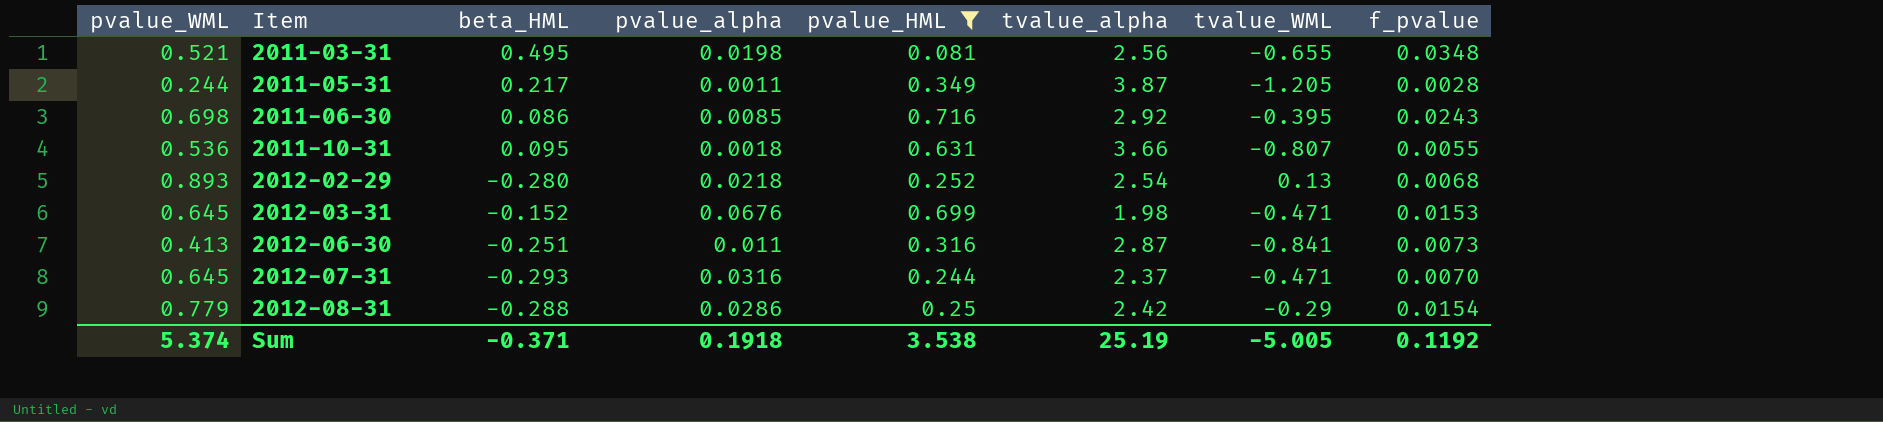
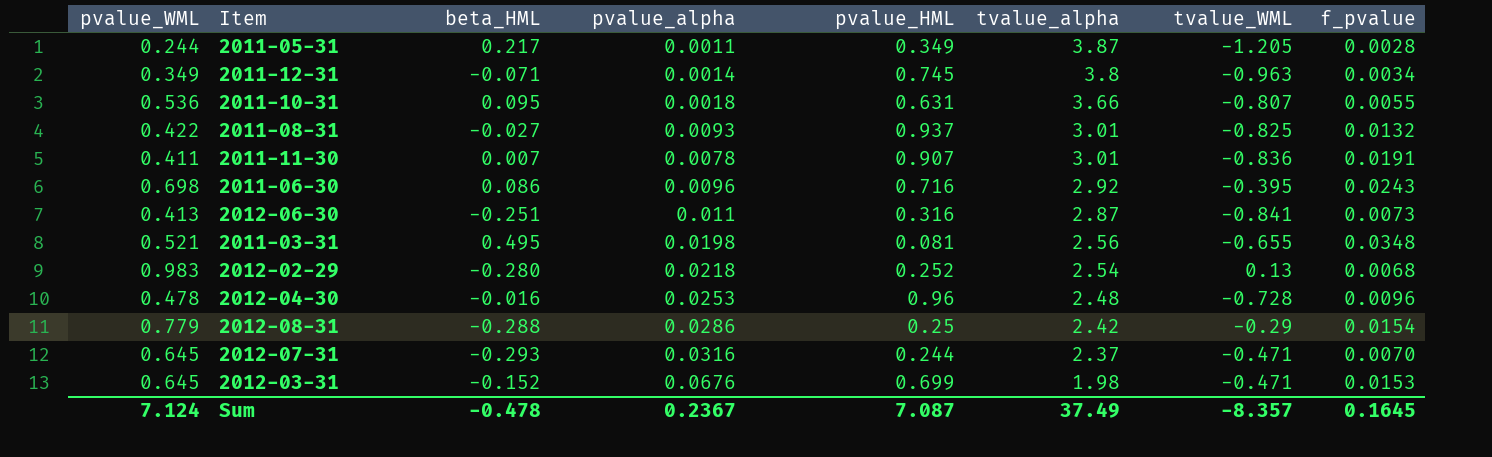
filter: pvalue_HML <= 0.716 -> none
row order: Item ascending -> tvalue_alpha descending
2011-06-30 | pvalue_alpha: 0.0085 -> 0.0096
2012-02-29 | pvalue_WML: 0.893 -> 0.983
Sum | pvalue_WML: 5.374 -> 7.124
Sum | beta_HML: -0.371 -> -0.478
Sum | pvalue_alpha: 0.1918 -> 0.2367
Sum | pvalue_HML: 3.538 -> 7.087
Sum | tvalue_alpha: 25.19 -> 37.49
Sum | tvalue_WML: -5.005 -> -8.357
Sum | f_pvalue: 0.1192 -> 0.1645

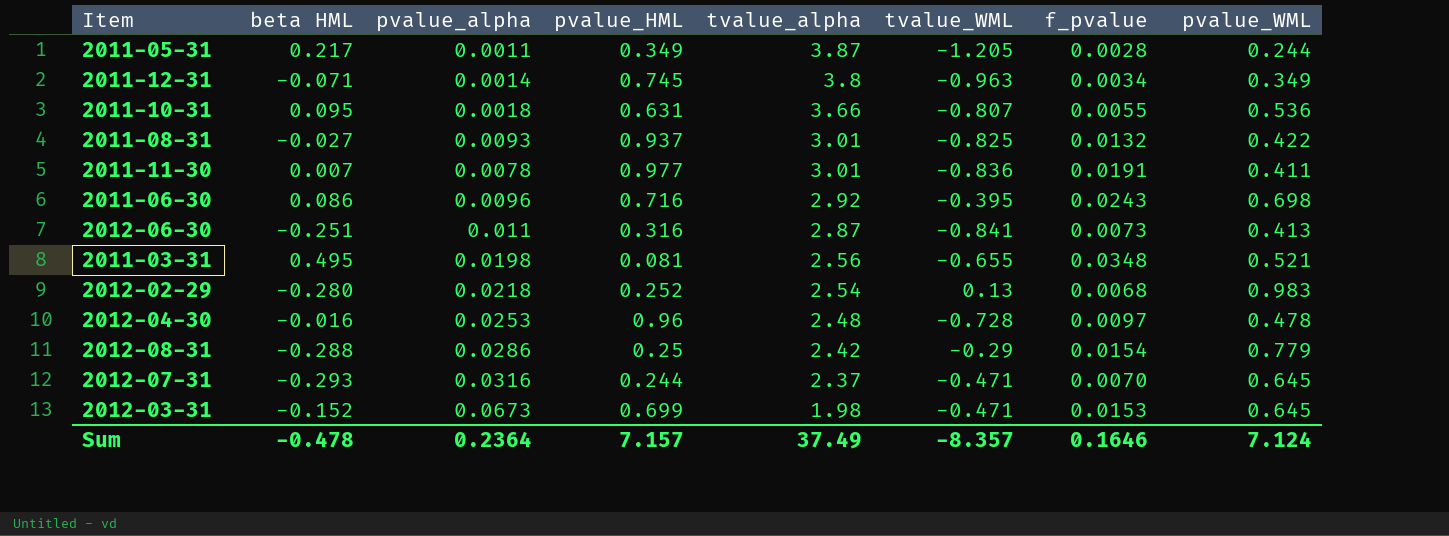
column name: beta_HML -> beta HML
column pvalue_WML | position: 1 -> 8
2011-11-30 | pvalue_HML: 0.907 -> 0.977
2012-04-30 | f_pvalue: 0.0096 -> 0.0097
2012-03-31 | pvalue_alpha: 0.0676 -> 0.0673
Sum | pvalue_alpha: 0.2367 -> 0.2364
Sum | pvalue_HML: 7.087 -> 7.157
Sum | f_pvalue: 0.1645 -> 0.1646

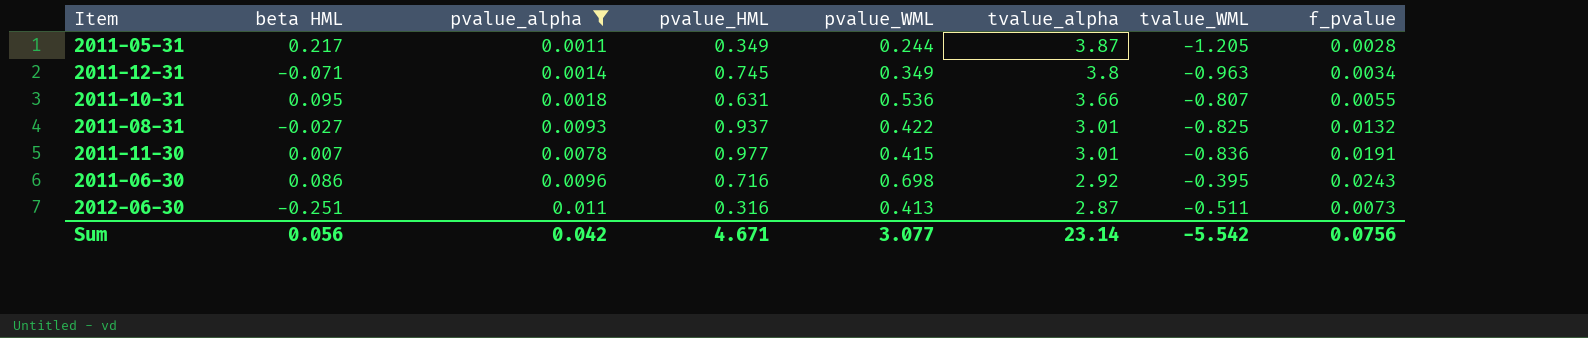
filter: none -> pvalue_alpha <= 0.011
column pvalue_WML | position: 8 -> 5
2011-11-30 | pvalue_WML: 0.411 -> 0.415
2012-06-30 | tvalue_WML: -0.841 -> -0.511
Sum | beta HML: -0.478 -> 0.056
Sum | pvalue_alpha: 0.2364 -> 0.042
Sum | pvalue_HML: 7.157 -> 4.671
Sum | pvalue_WML: 7.124 -> 3.077
Sum | tvalue_alpha: 37.49 -> 23.14
Sum | tvalue_WML: -8.357 -> -5.542
Sum | f_pvalue: 0.1646 -> 0.0756

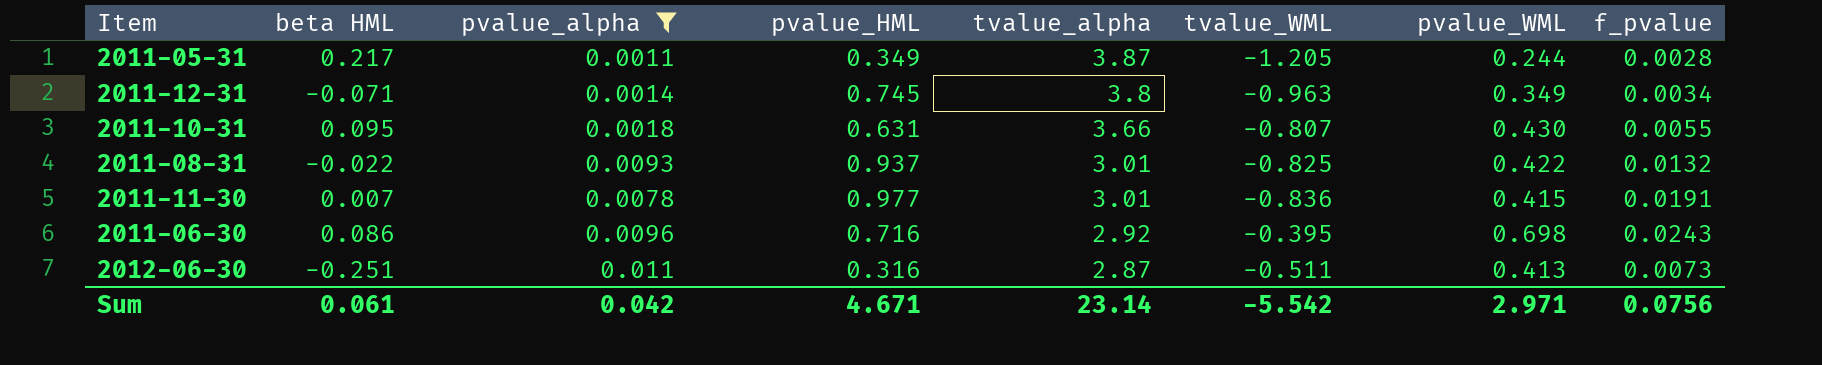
column pvalue_WML | position: 5 -> 7
2011-10-31 | pvalue_WML: 0.536 -> 0.430
2011-08-31 | beta HML: -0.027 -> -0.022
Sum | beta HML: 0.056 -> 0.061
Sum | pvalue_WML: 3.077 -> 2.971

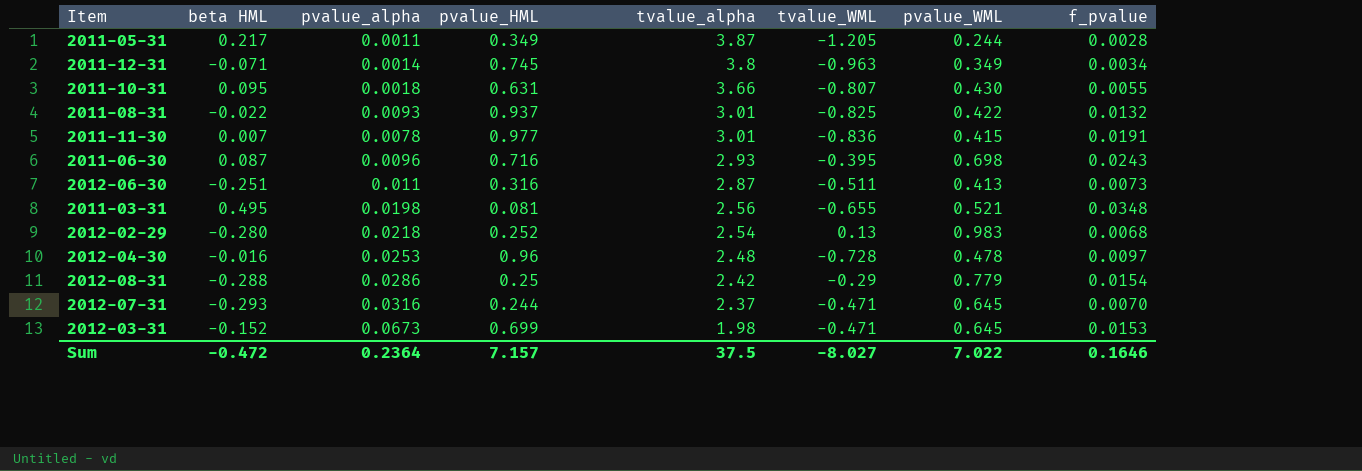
filter: pvalue_alpha <= 0.011 -> none
2011-06-30 | beta HML: 0.086 -> 0.087
2011-06-30 | tvalue_alpha: 2.92 -> 2.93
Sum | beta HML: 0.061 -> -0.472
Sum | pvalue_alpha: 0.042 -> 0.2364
Sum | pvalue_HML: 4.671 -> 7.157
Sum | tvalue_alpha: 23.14 -> 37.5
Sum | tvalue_WML: -5.542 -> -8.027
Sum | pvalue_WML: 2.971 -> 7.022
Sum | f_pvalue: 0.0756 -> 0.1646

